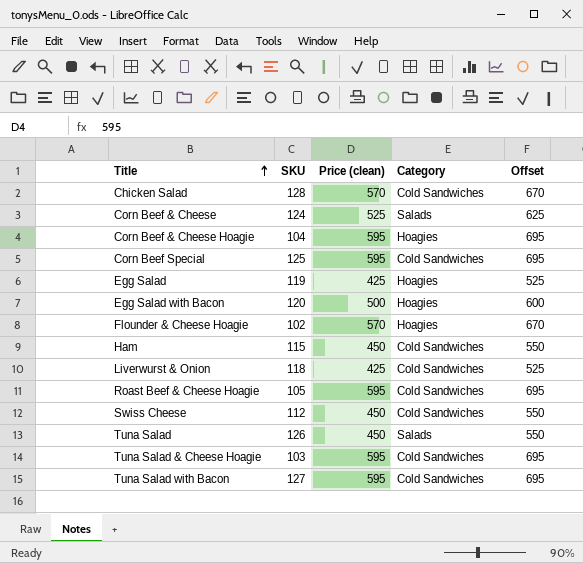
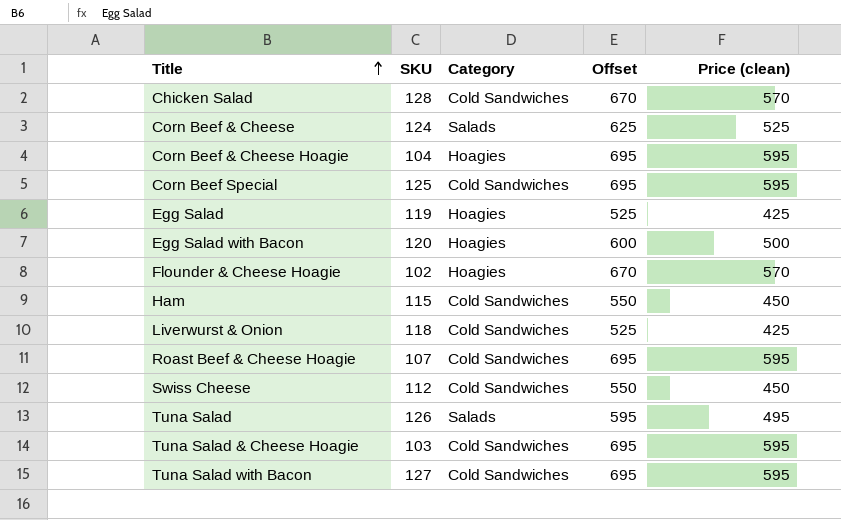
column Price (clean) | position: 3 -> 5
Roast Beef & Cheese Hoagie | SKU: 105 -> 107
Tuna Salad | Offset: 550 -> 595
Tuna Salad | Price (clean): 450 -> 495

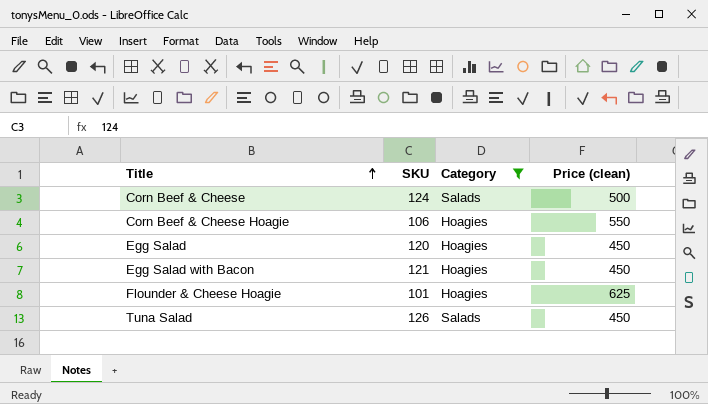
filter: none -> Category != Cold Sandwiches
column Offset | formula: [Price (clean)] + 100 -> none
Corn Beef & Cheese | Price (clean): 525 -> 500
Corn Beef & Cheese Hoagie | SKU: 104 -> 106
Corn Beef & Cheese Hoagie | Price (clean): 595 -> 550
Egg Salad | SKU: 119 -> 120
Egg Salad | Price (clean): 425 -> 450
Egg Salad with Bacon | SKU: 120 -> 121
Egg Salad with Bacon | Price (clean): 500 -> 450
Flounder & Cheese Hoagie | SKU: 102 -> 101
Flounder & Cheese Hoagie | Price (clean): 570 -> 625
Tuna Salad | Price (clean): 495 -> 450

